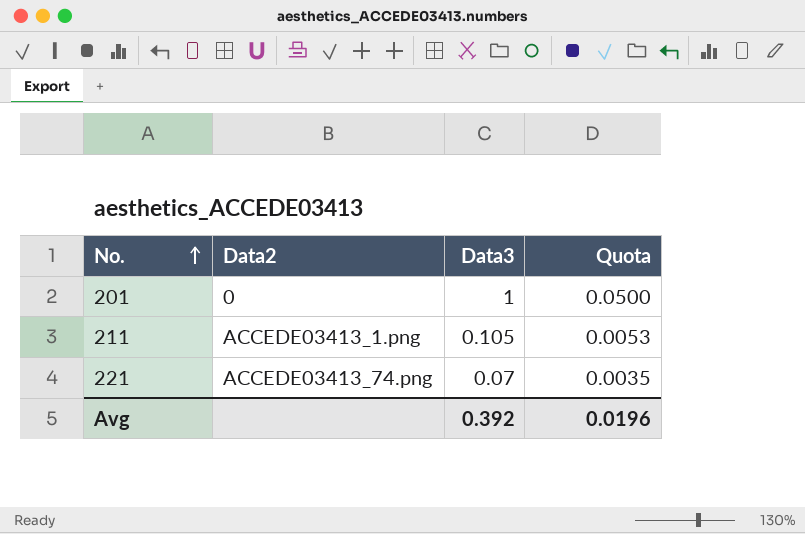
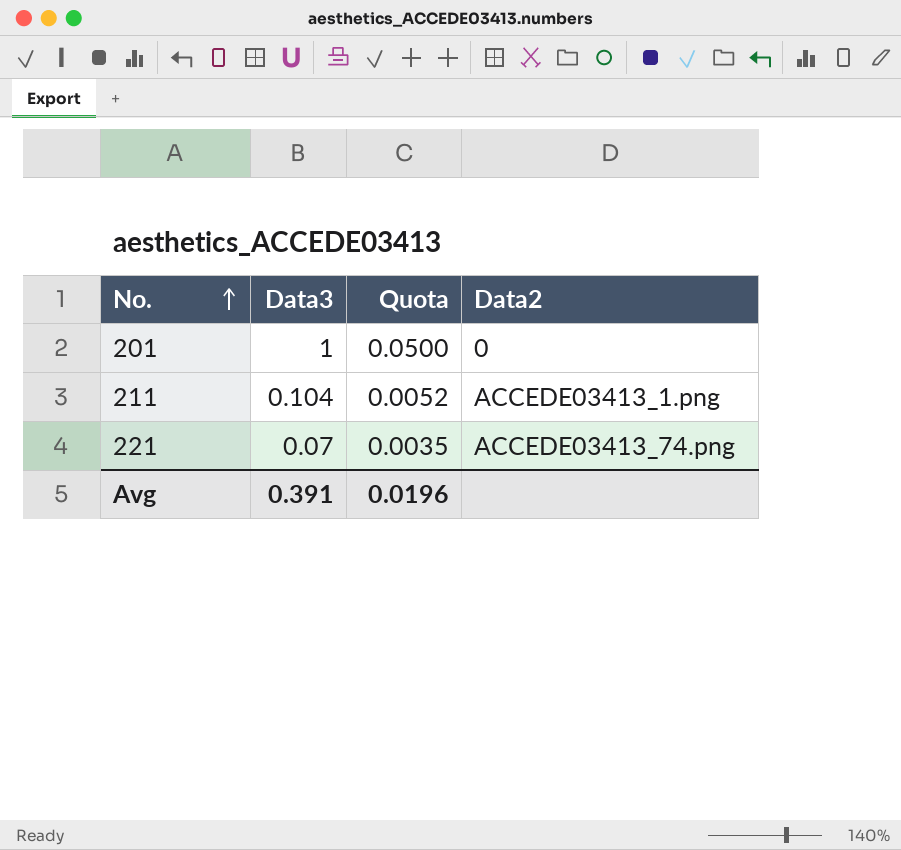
column Data2 | position: 2 -> 4
211 | Data3: 0.105 -> 0.104
211 | Quota: 0.0053 -> 0.0052
Avg | Data3: 0.392 -> 0.391

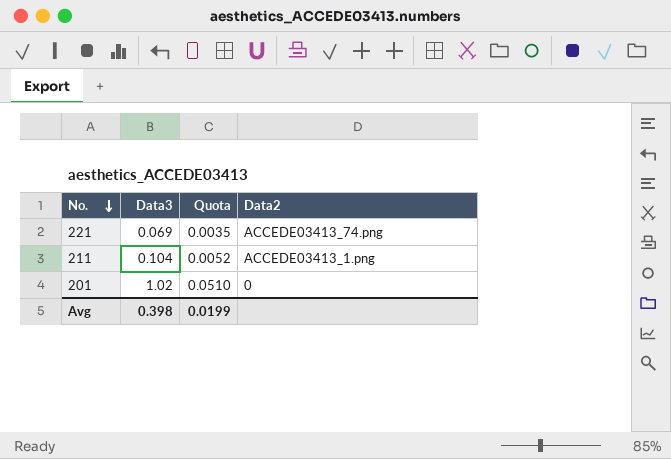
row order: No. ascending -> No. descending
221 | Data3: 0.07 -> 0.069
201 | Data3: 1 -> 1.02
201 | Quota: 0.0500 -> 0.0510
Avg | Data3: 0.391 -> 0.398
Avg | Quota: 0.0196 -> 0.0199

